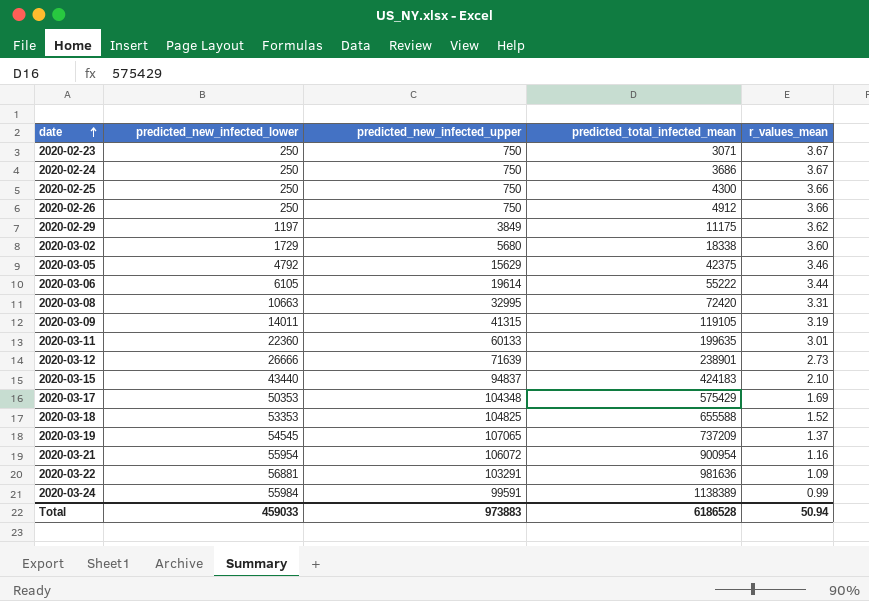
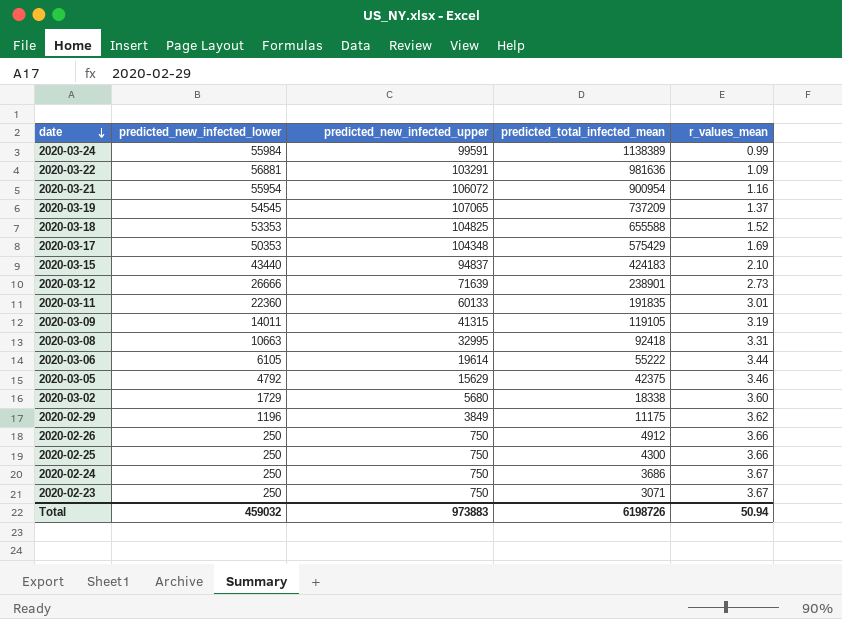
row order: date ascending -> date descending
2020-03-11 | predicted_total_infected_mean: 199635 -> 191835
2020-03-08 | predicted_total_infected_mean: 72420 -> 92418
2020-02-29 | predicted_new_infected_lower: 1197 -> 1196
Total | predicted_new_infected_lower: 459033 -> 459032
Total | predicted_total_infected_mean: 6186528 -> 6198726

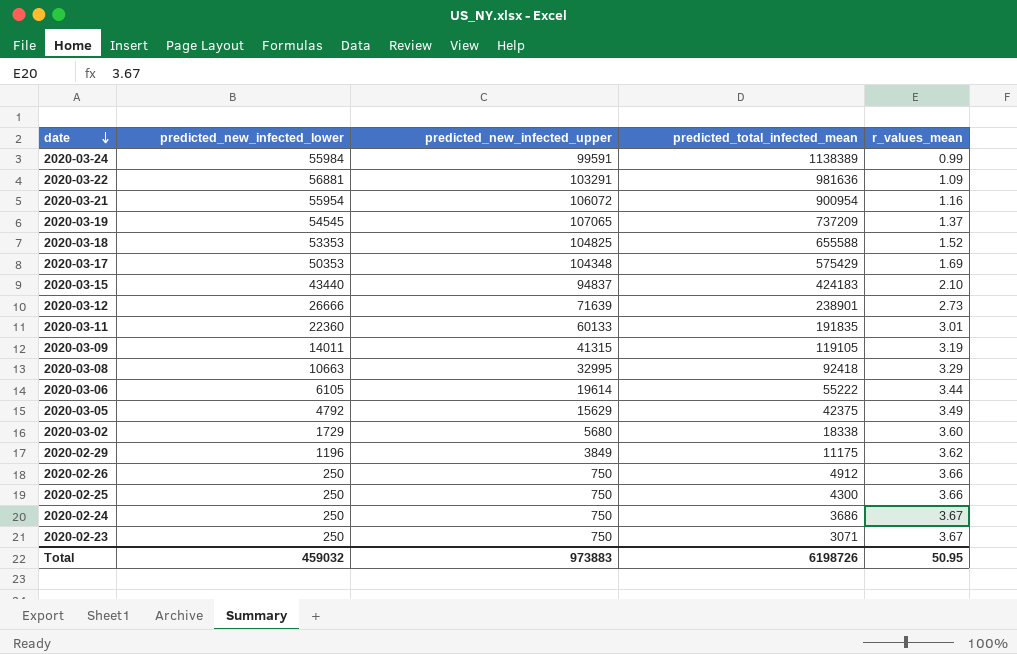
2020-03-08 | r_values_mean: 3.31 -> 3.29
2020-03-05 | r_values_mean: 3.46 -> 3.49
Total | r_values_mean: 50.94 -> 50.95

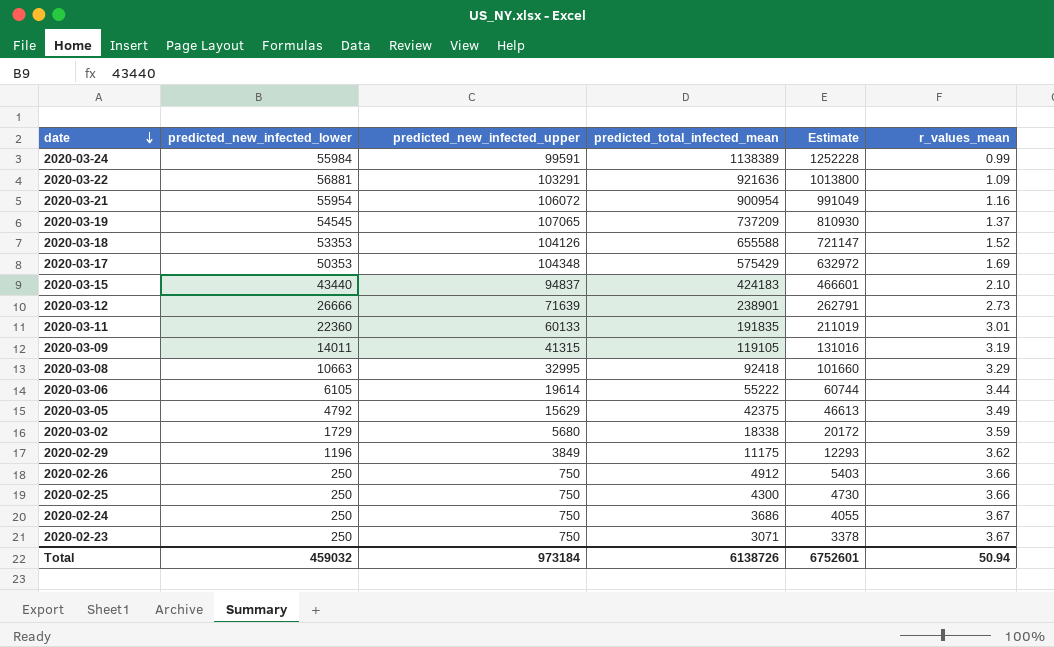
column Estimate | formula: none -> [predicted_total_infected_mean] * 1.1
2020-03-22 | predicted_total_infected_mean: 981636 -> 921636
2020-03-18 | predicted_new_infected_upper: 104825 -> 104126
2020-03-02 | r_values_mean: 3.60 -> 3.59
Total | predicted_new_infected_upper: 973883 -> 973184
Total | predicted_total_infected_mean: 6198726 -> 6138726
Total | r_values_mean: 50.95 -> 50.94

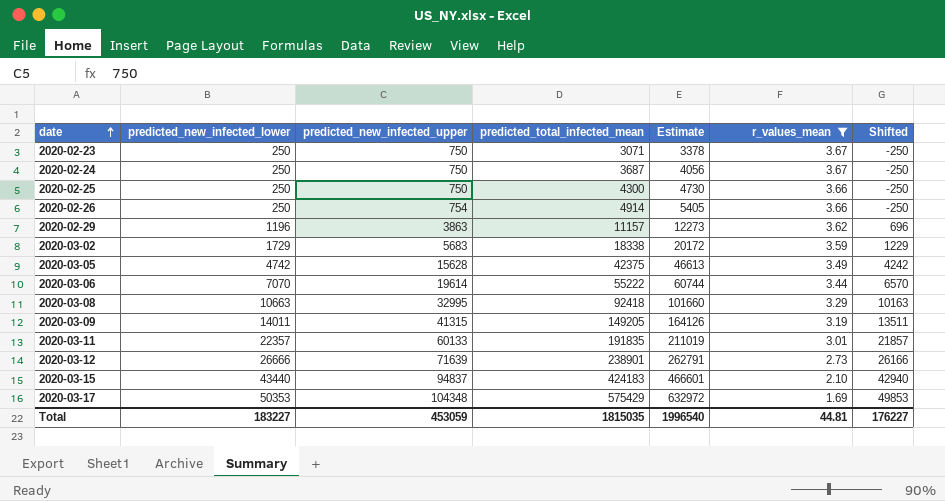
filter: none -> r_values_mean >= 1.69
row order: date descending -> date ascending
column Shifted | formula: none -> [predicted_new_infected_lower] - 500
2020-02-24 | predicted_total_infected_mean: 3686 -> 3687
2020-02-24 | Estimate: 4055 -> 4056
2020-02-26 | predicted_new_infected_upper: 750 -> 754
2020-02-26 | predicted_total_infected_mean: 4912 -> 4914
2020-02-26 | Estimate: 5403 -> 5405
2020-02-29 | predicted_new_infected_upper: 3849 -> 3863
2020-02-29 | predicted_total_infected_mean: 11175 -> 11157
2020-02-29 | Estimate: 12293 -> 12273
2020-03-02 | predicted_new_infected_upper: 5680 -> 5683
2020-03-05 | predicted_new_infected_lower: 4792 -> 4742
2020-03-05 | predicted_new_infected_upper: 15629 -> 15628
2020-03-06 | predicted_new_infected_lower: 6105 -> 7070
2020-03-09 | predicted_total_infected_mean: 119105 -> 149205
2020-03-09 | Estimate: 131016 -> 164126
2020-03-11 | predicted_new_infected_lower: 22360 -> 22357
Total | predicted_new_infected_lower: 459032 -> 183227
Total | predicted_new_infected_upper: 973184 -> 453059
Total | predicted_total_infected_mean: 6138726 -> 1815035
Total | Estimate: 6752601 -> 1996540
Total | r_values_mean: 50.94 -> 44.81

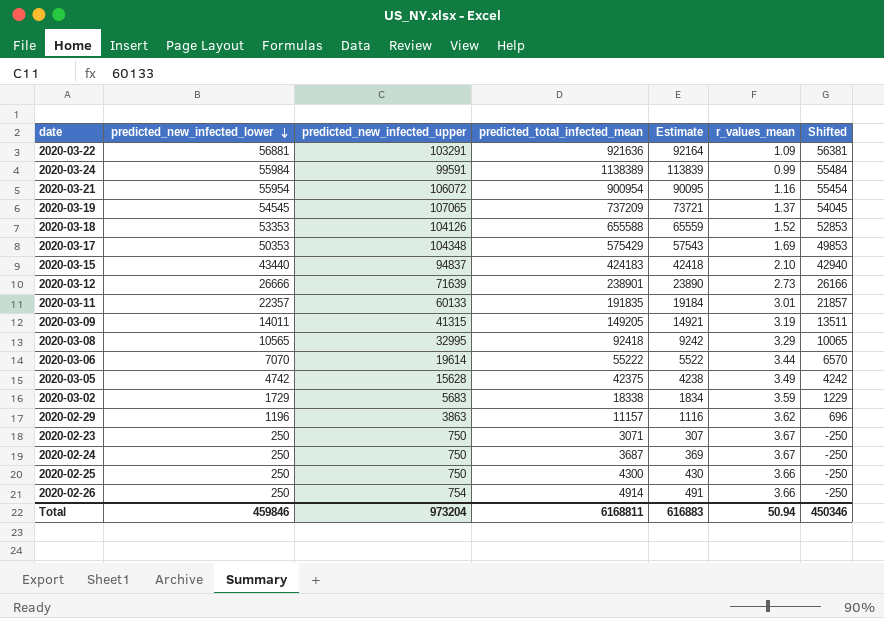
filter: r_values_mean >= 1.69 -> none
row order: date ascending -> predicted_new_infected_lower descending
column Estimate | formula: [predicted_total_infected_mean] * 1.1 -> [predicted_total_infected_mean] * 0.1
2020-03-08 | predicted_new_infected_lower: 10663 -> 10565
2020-03-08 | Shifted: 10163 -> 10065
Total | predicted_new_infected_lower: 183227 -> 459846
Total | predicted_new_infected_upper: 453059 -> 973204
Total | predicted_total_infected_mean: 1815035 -> 6168811
Total | Estimate: 1996540 -> 616883
Total | r_values_mean: 44.81 -> 50.94
Total | Shifted: 176227 -> 450346

